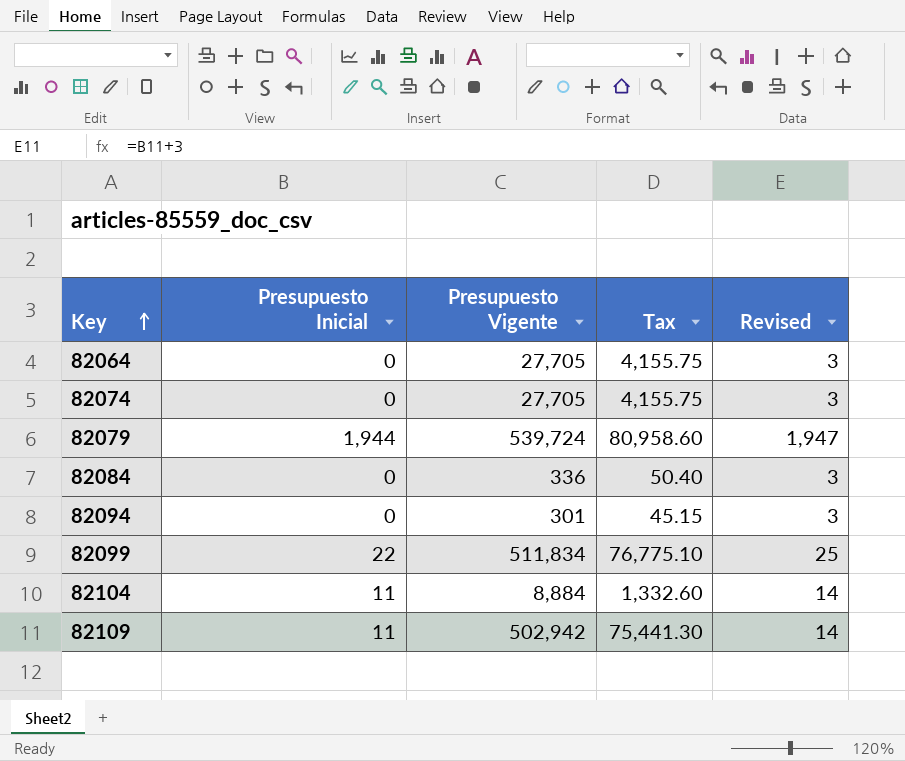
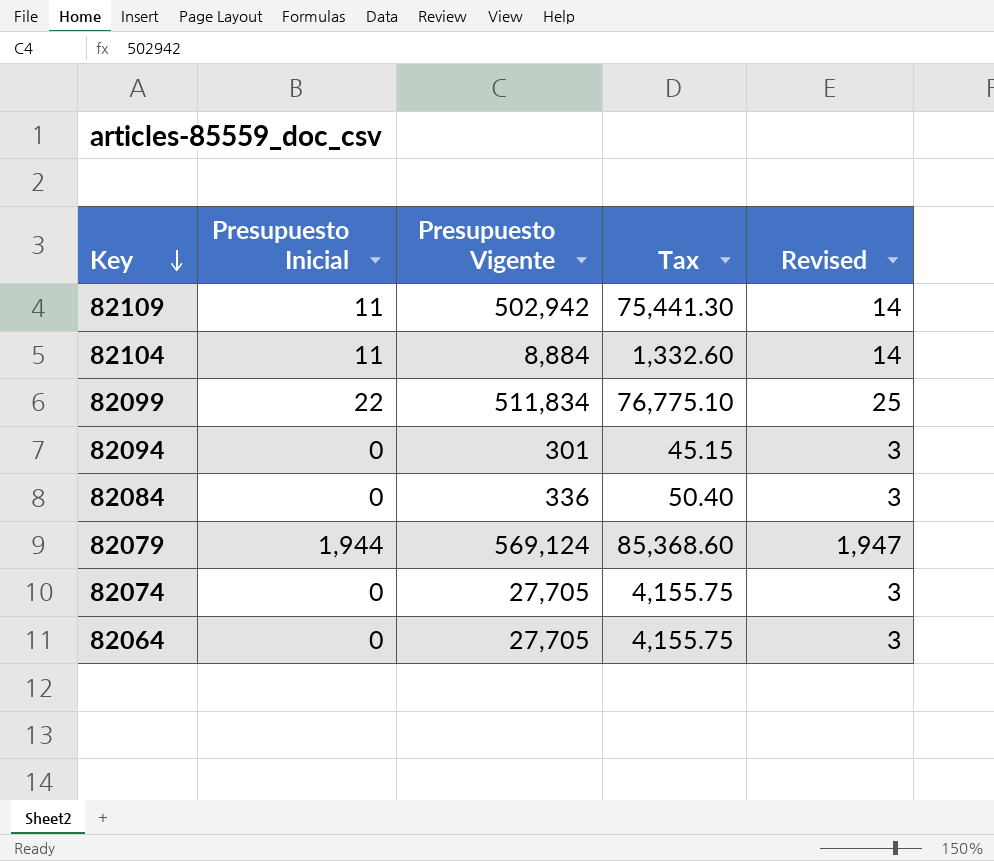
row order: Key ascending -> Key descending
82079 | Presupuesto Vigente: 539,724 -> 569,124
82079 | Tax: 80,958.60 -> 85,368.60

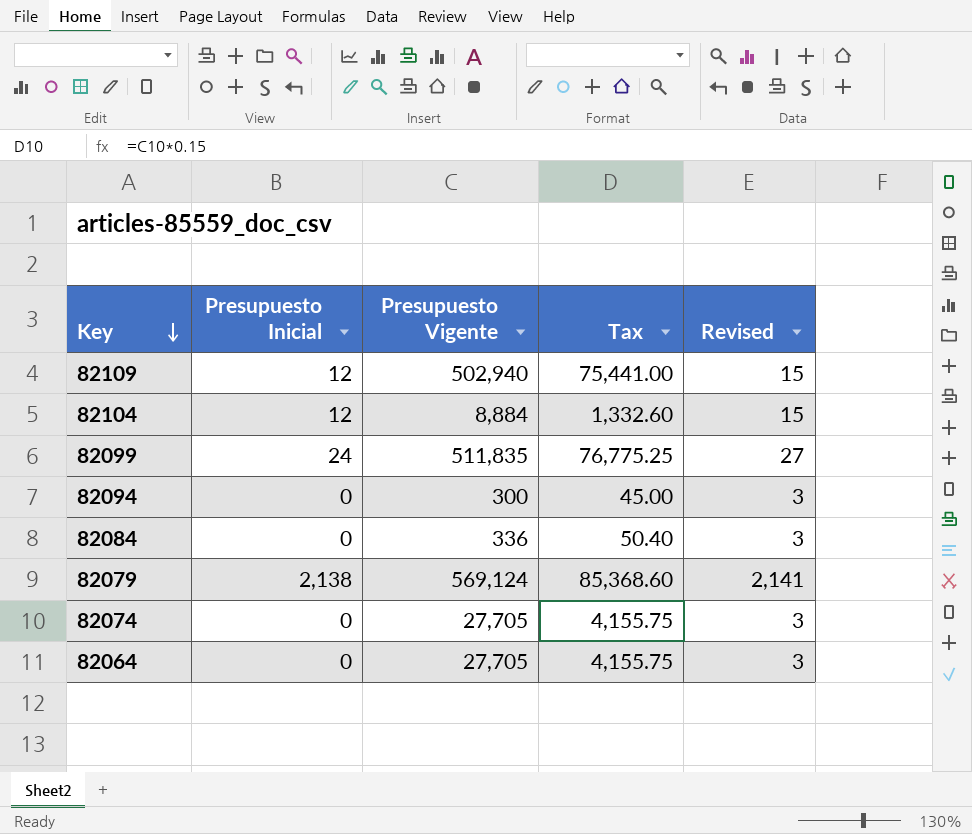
82109 | Presupuesto Inicial: 11 -> 12
82109 | Presupuesto Vigente: 502,942 -> 502,940
82109 | Tax: 75,441.30 -> 75,441.00
82109 | Revised: 14 -> 15
82104 | Presupuesto Inicial: 11 -> 12
82104 | Revised: 14 -> 15
82099 | Presupuesto Inicial: 22 -> 24
82099 | Presupuesto Vigente: 511,834 -> 511,835
82099 | Tax: 76,775.10 -> 76,775.25
82099 | Revised: 25 -> 27
82094 | Presupuesto Vigente: 301 -> 300
82094 | Tax: 45.15 -> 45.00
82079 | Presupuesto Inicial: 1,944 -> 2,138
82079 | Revised: 1,947 -> 2,141

